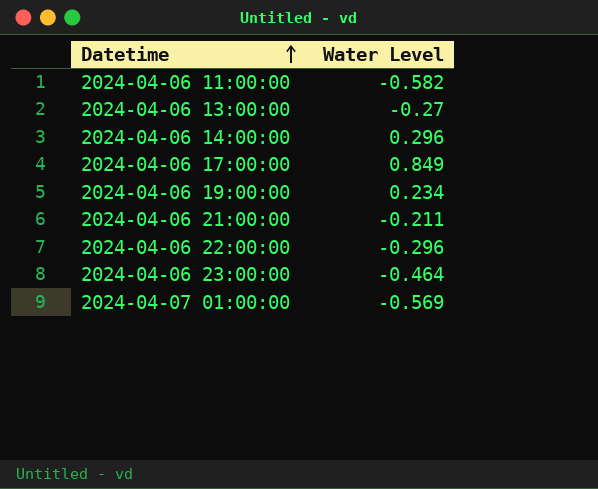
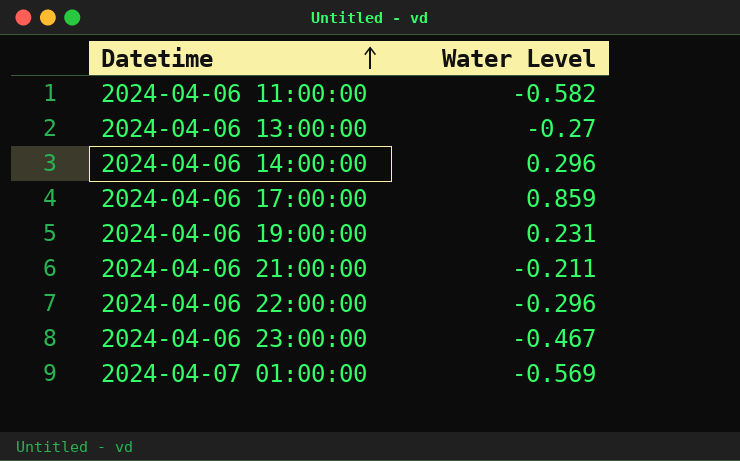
2024-04-06 17:00:00 | Water Level: 0.849 -> 0.859
2024-04-06 19:00:00 | Water Level: 0.234 -> 0.231
2024-04-06 23:00:00 | Water Level: -0.464 -> -0.467

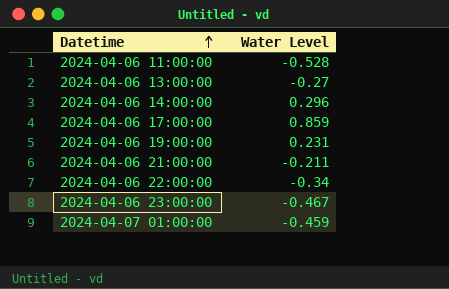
2024-04-06 11:00:00 | Water Level: -0.582 -> -0.528
2024-04-06 22:00:00 | Water Level: -0.296 -> -0.34
2024-04-07 01:00:00 | Water Level: -0.569 -> -0.459

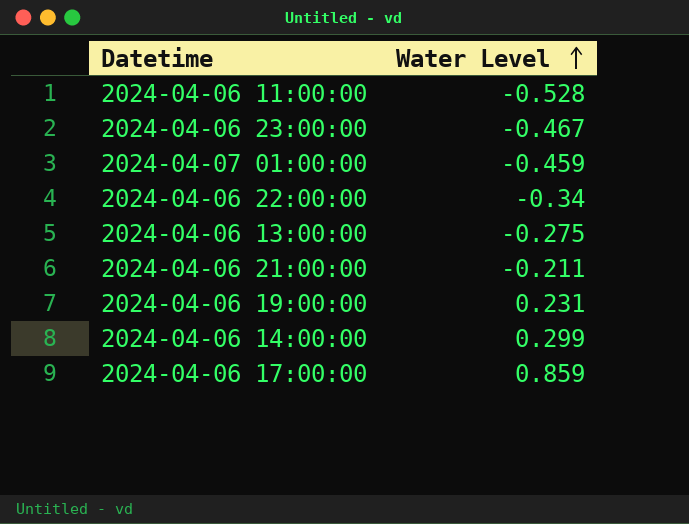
row order: Datetime ascending -> Water Level ascending
2024-04-06 13:00:00 | Water Level: -0.27 -> -0.275
2024-04-06 14:00:00 | Water Level: 0.296 -> 0.299

